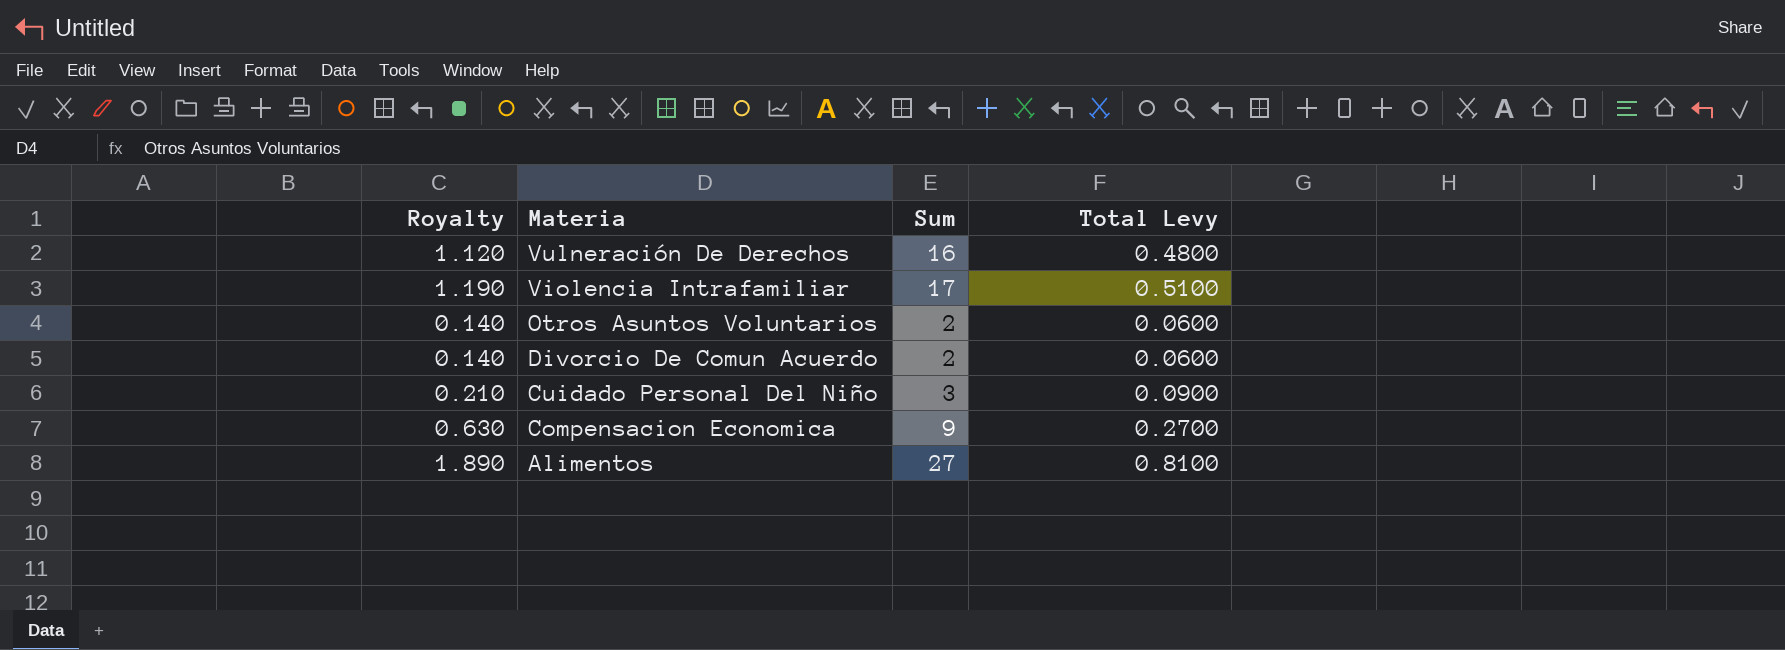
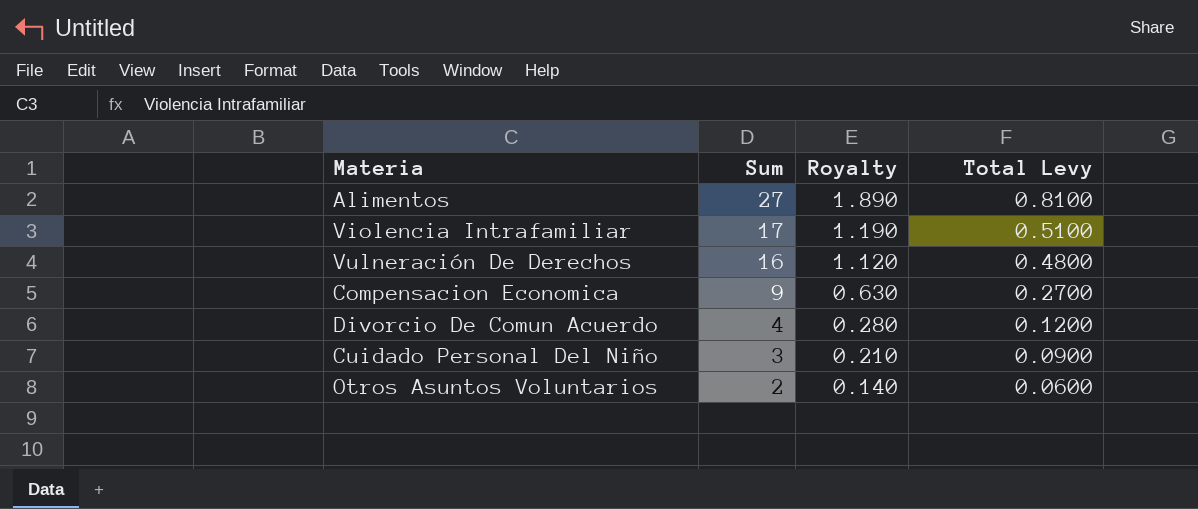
row order: Materia descending -> Sum descending
column Royalty | position: 1 -> 3
Divorcio De Comun Acuerdo | Sum: 2 -> 4
Divorcio De Comun Acuerdo | Royalty: 0.140 -> 0.280
Divorcio De Comun Acuerdo | Total Levy: 0.0600 -> 0.1200

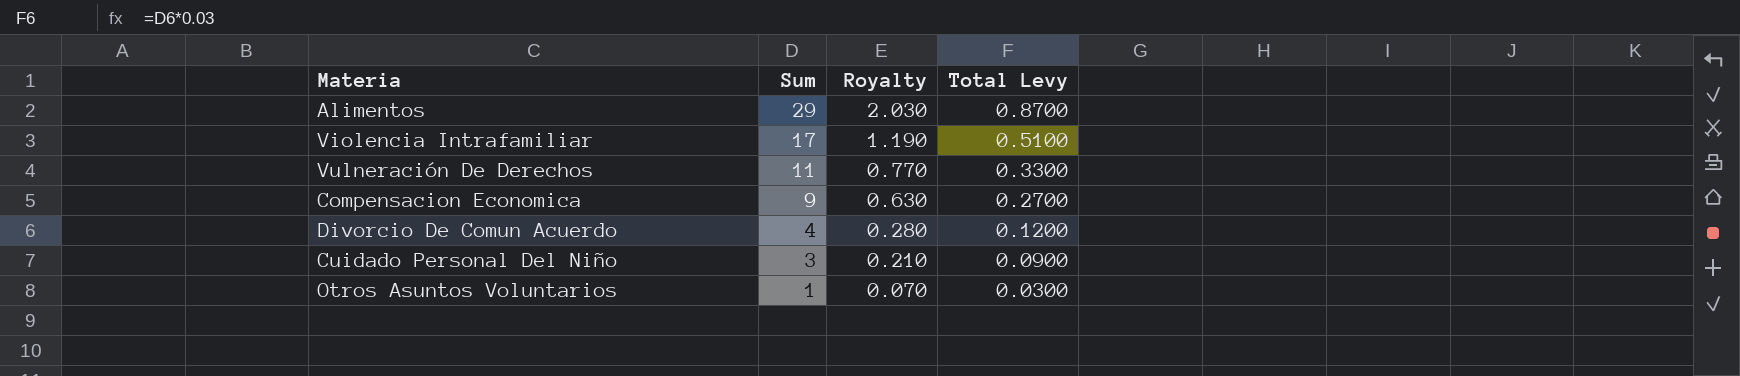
Alimentos | Sum: 27 -> 29
Alimentos | Royalty: 1.890 -> 2.030
Alimentos | Total Levy: 0.8100 -> 0.8700
Vulneración De Derechos | Sum: 16 -> 11
Vulneración De Derechos | Royalty: 1.120 -> 0.770
Vulneración De Derechos | Total Levy: 0.4800 -> 0.3300
Otros Asuntos Voluntarios | Sum: 2 -> 1
Otros Asuntos Voluntarios | Royalty: 0.140 -> 0.070
Otros Asuntos Voluntarios | Total Levy: 0.0600 -> 0.0300

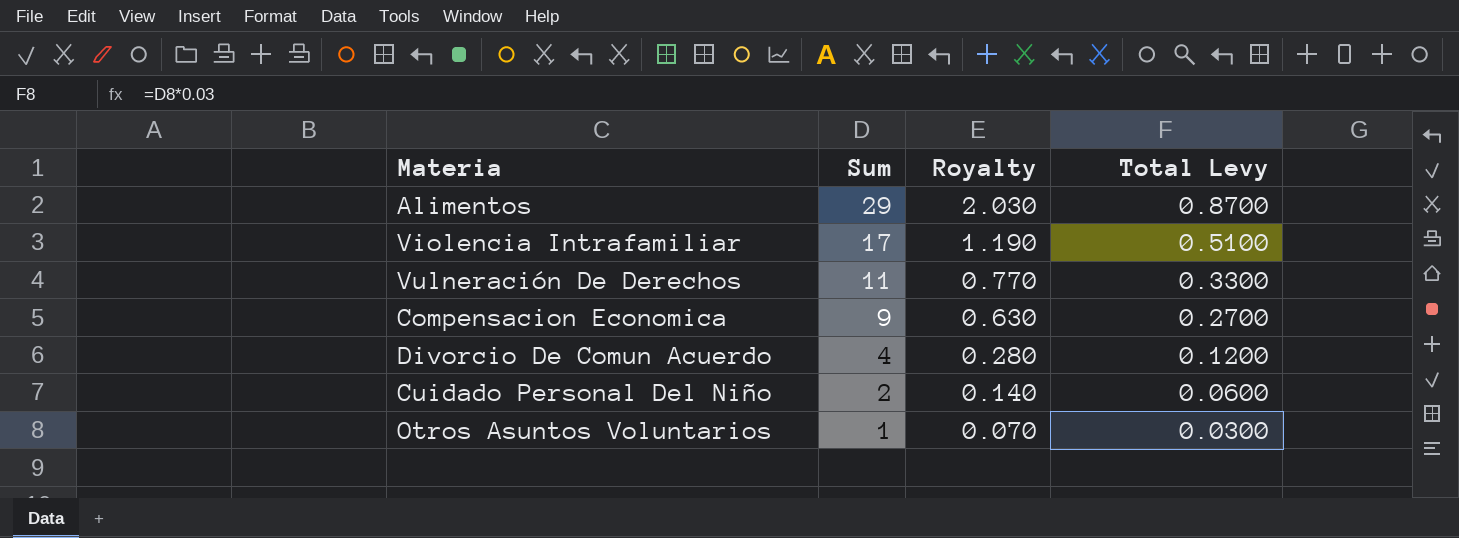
Cuidado Personal Del Niño | Sum: 3 -> 2
Cuidado Personal Del Niño | Royalty: 0.210 -> 0.140
Cuidado Personal Del Niño | Total Levy: 0.0900 -> 0.0600

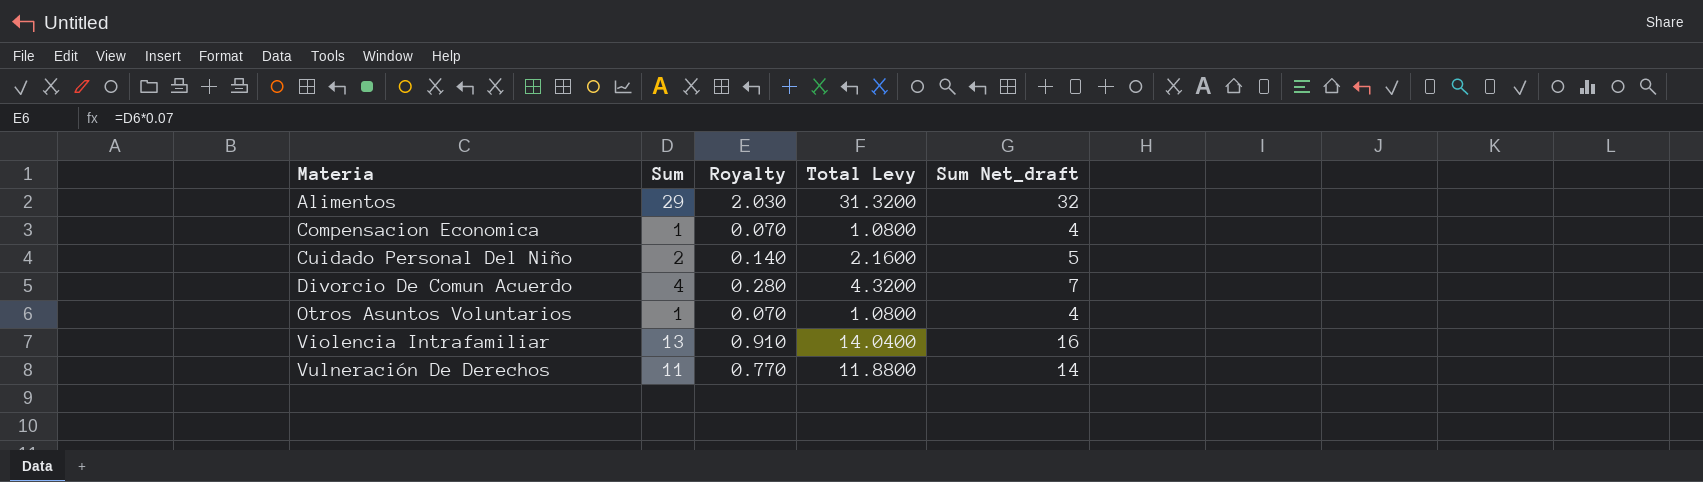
row order: Sum descending -> Materia ascending
column Total Levy | formula: [Sum] * 0.03 -> [Sum] * 1.08
column Sum Net_draft | formula: none -> [Sum] + 3
Compensacion Economica | Sum: 9 -> 1
Compensacion Economica | Royalty: 0.630 -> 0.070
Violencia Intrafamiliar | Sum: 17 -> 13
Violencia Intrafamiliar | Royalty: 1.190 -> 0.910

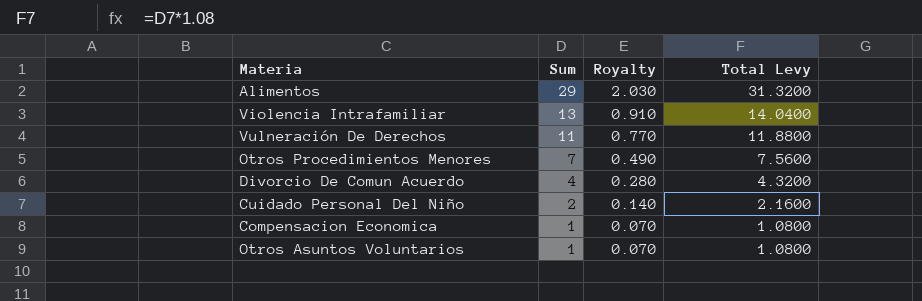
row order: Materia ascending -> Sum descending
column Sum Net_draft | formula: [Sum] + 3 -> none
row Otros Procedimientos Menores: none -> 7 | 0.490 | 7.5600

